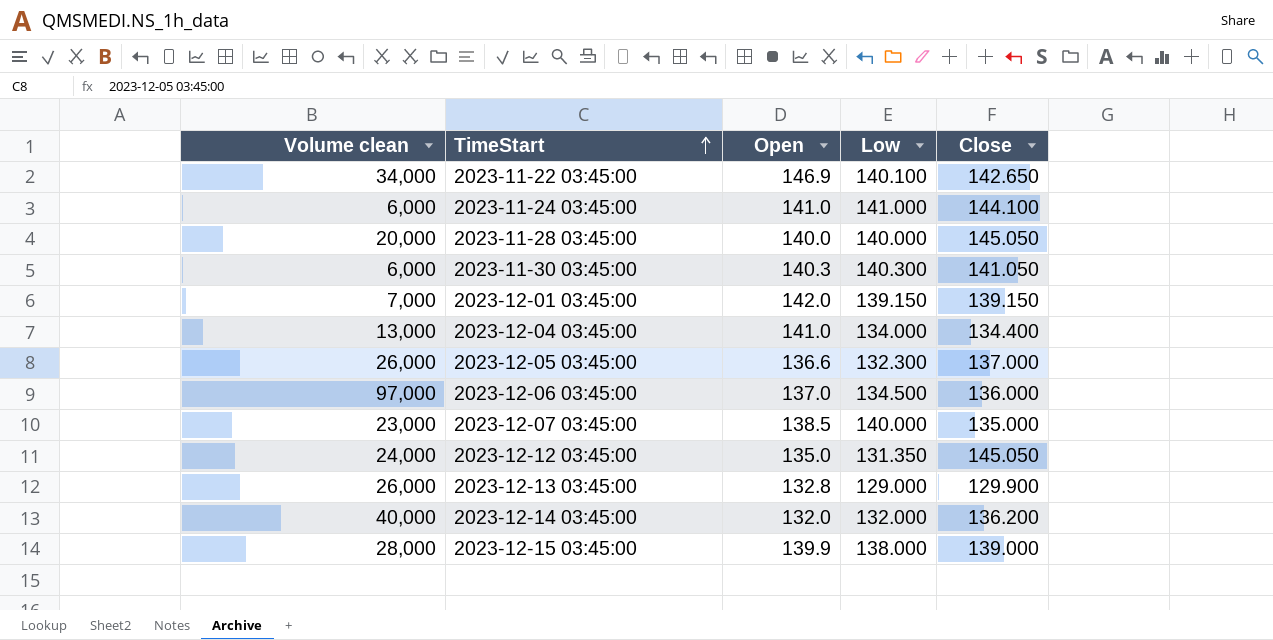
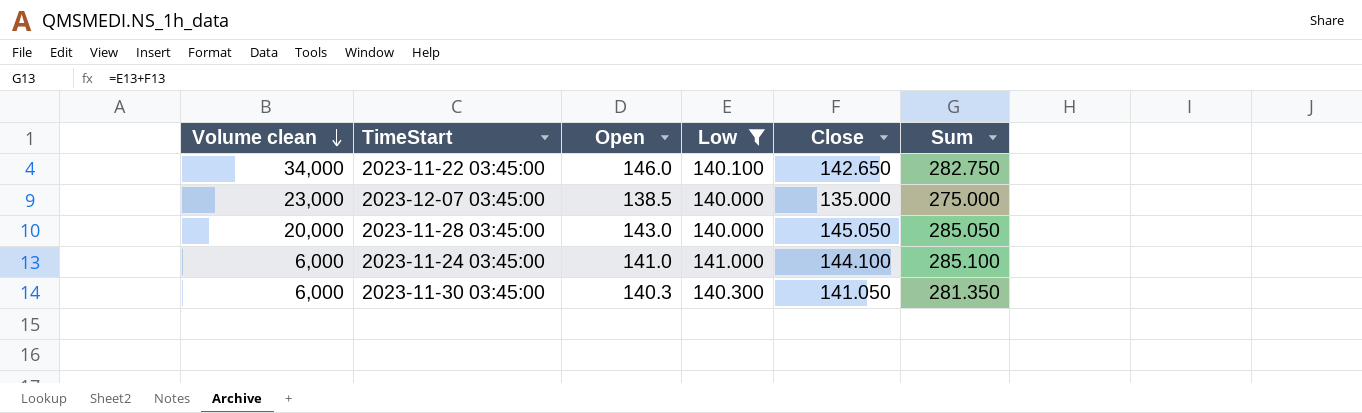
filter: none -> Low >= 140.000
row order: TimeStart ascending -> Volume clean descending
column Sum | formula: none -> [Low] + [Close]
2023-11-22 03:45:00 | Open: 146.9 -> 146.0
2023-11-28 03:45:00 | Open: 140.0 -> 143.0

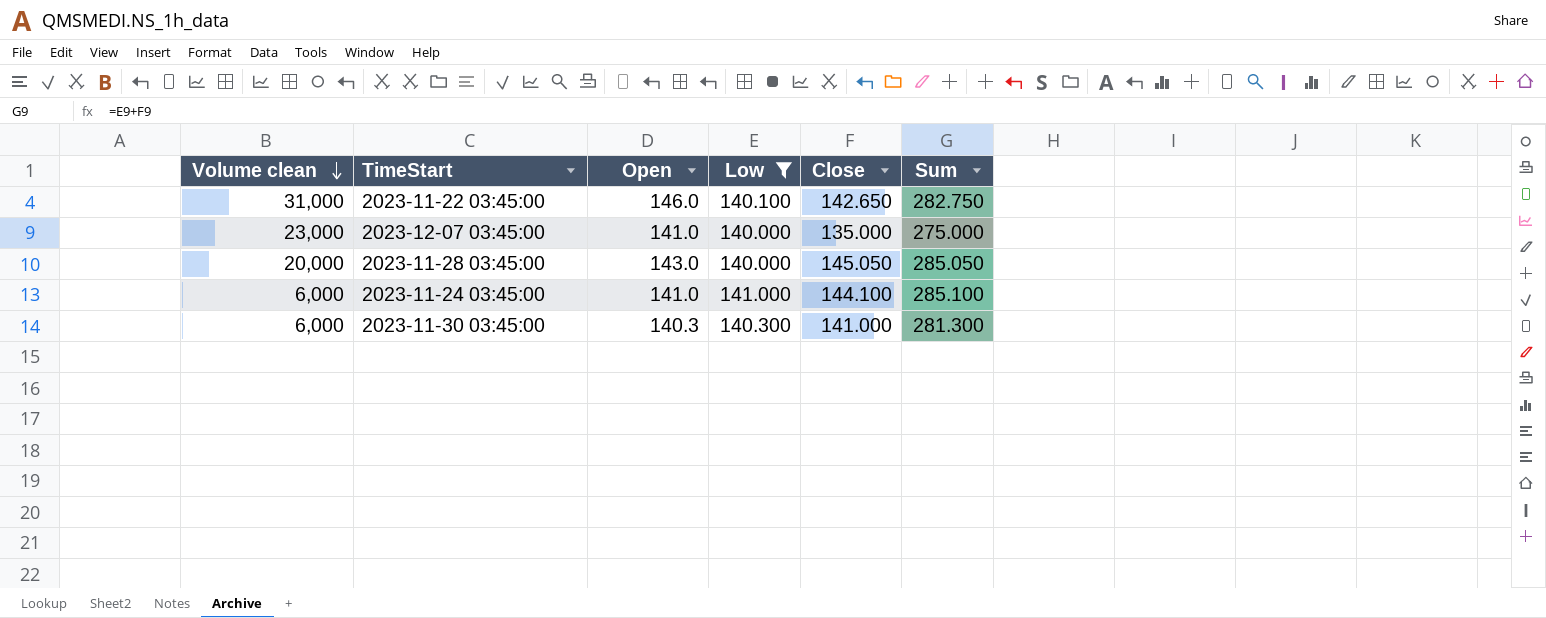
2023-11-22 03:45:00 | Volume clean: 34,000 -> 31,000
2023-12-07 03:45:00 | Open: 138.5 -> 141.0
2023-11-30 03:45:00 | Close: 141.050 -> 141.000
2023-11-30 03:45:00 | Sum: 281.350 -> 281.300

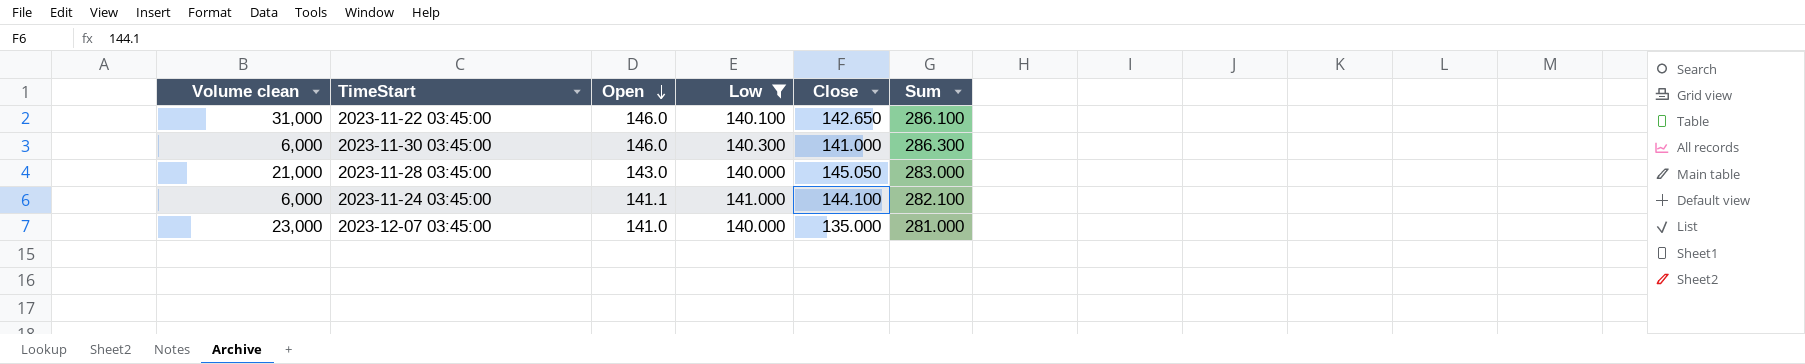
row order: Volume clean descending -> Open descending
column Sum | formula: [Low] + [Close] -> [Open] + [Low]
2023-11-30 03:45:00 | Open: 140.3 -> 146.0
2023-11-28 03:45:00 | Volume clean: 20,000 -> 21,000
2023-11-24 03:45:00 | Open: 141.0 -> 141.1

